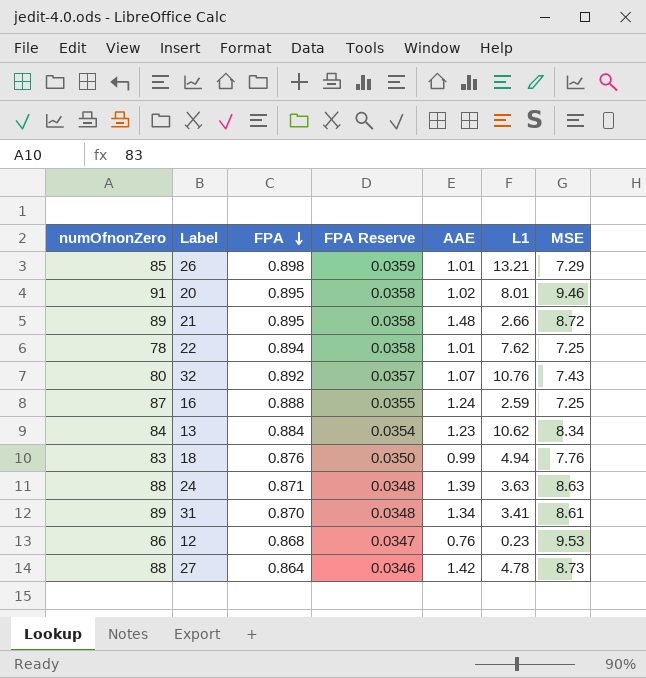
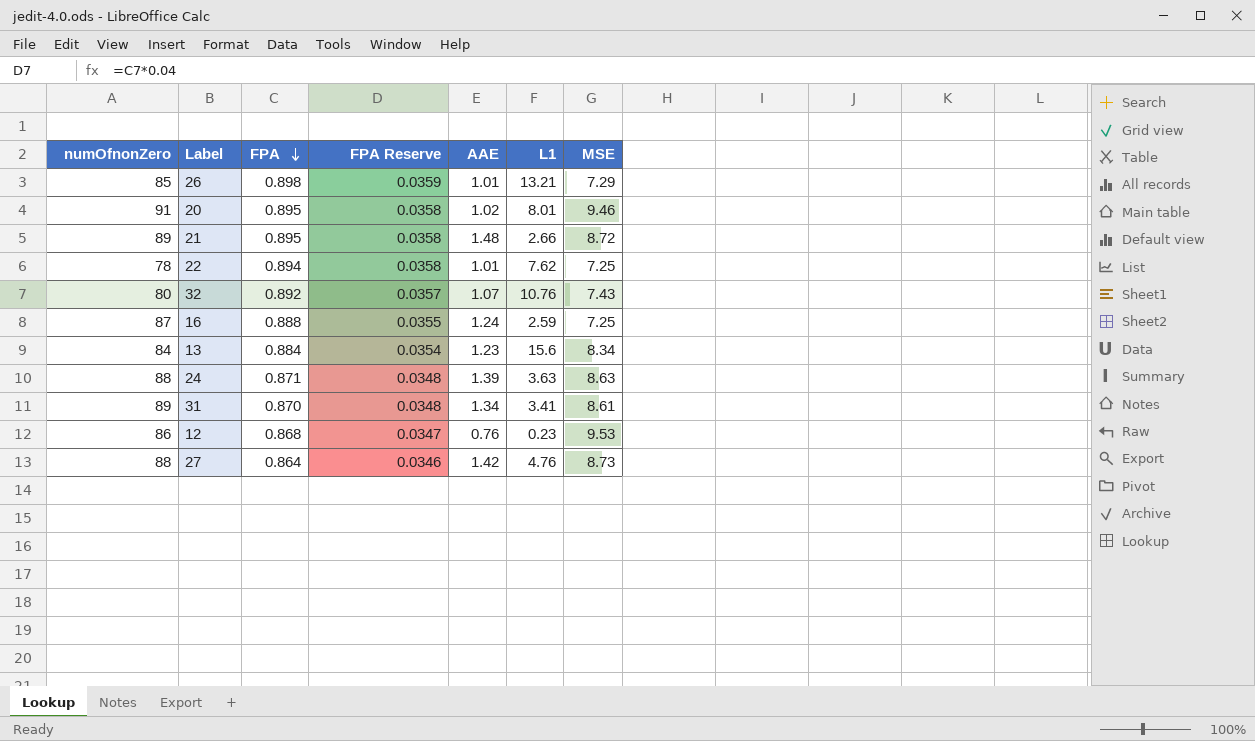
row 18: 83 | 0.876 | 0.0350 | 0.99 | 4.94 | 7.76 -> none
13 | L1: 10.62 -> 15.6
27 | L1: 4.78 -> 4.76

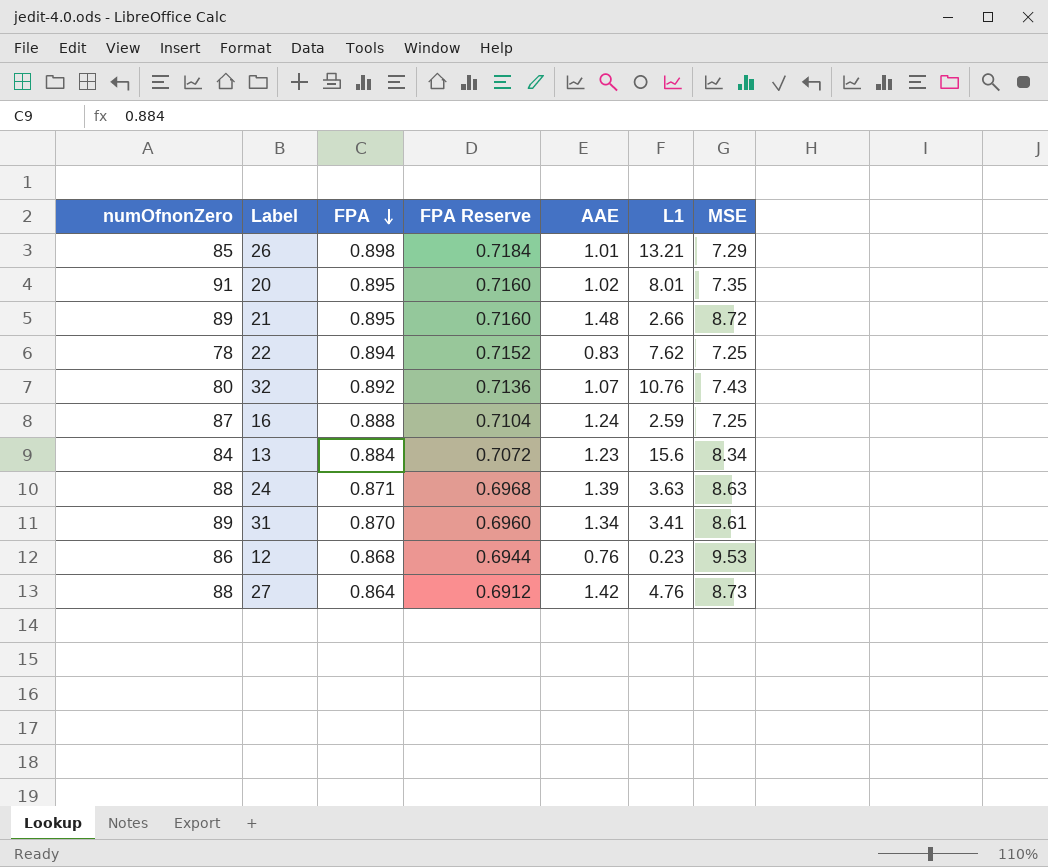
column FPA Reserve | formula: [FPA] * 0.04 -> [FPA] * 0.8
20 | MSE: 9.46 -> 7.35
22 | AAE: 1.01 -> 0.83

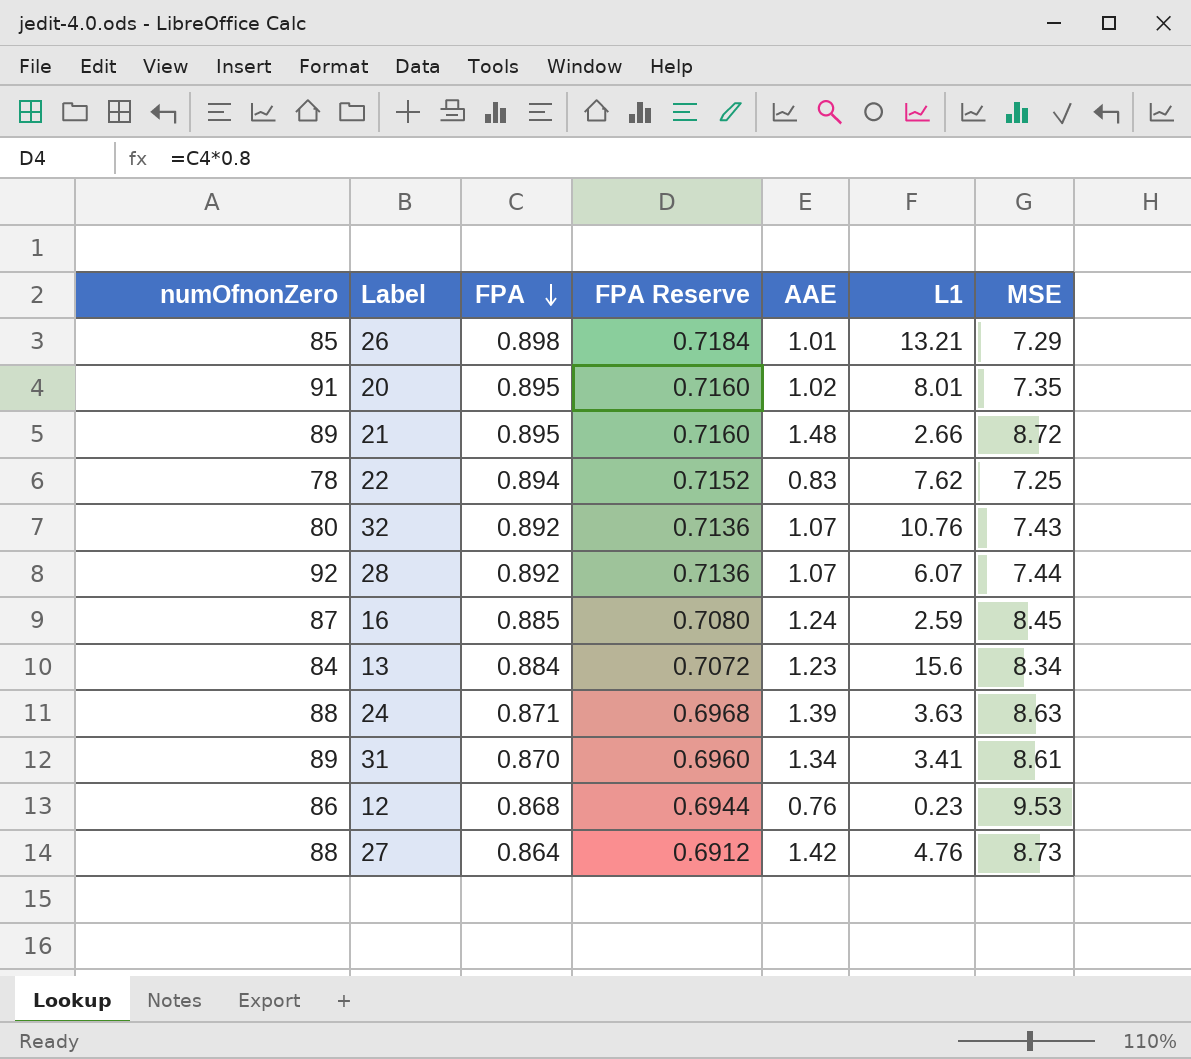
row 28: none -> 92 | 0.892 | 0.7136 | 1.07 | 6.07 | 7.44
16 | FPA: 0.888 -> 0.885
16 | FPA Reserve: 0.7104 -> 0.7080
16 | MSE: 7.25 -> 8.45

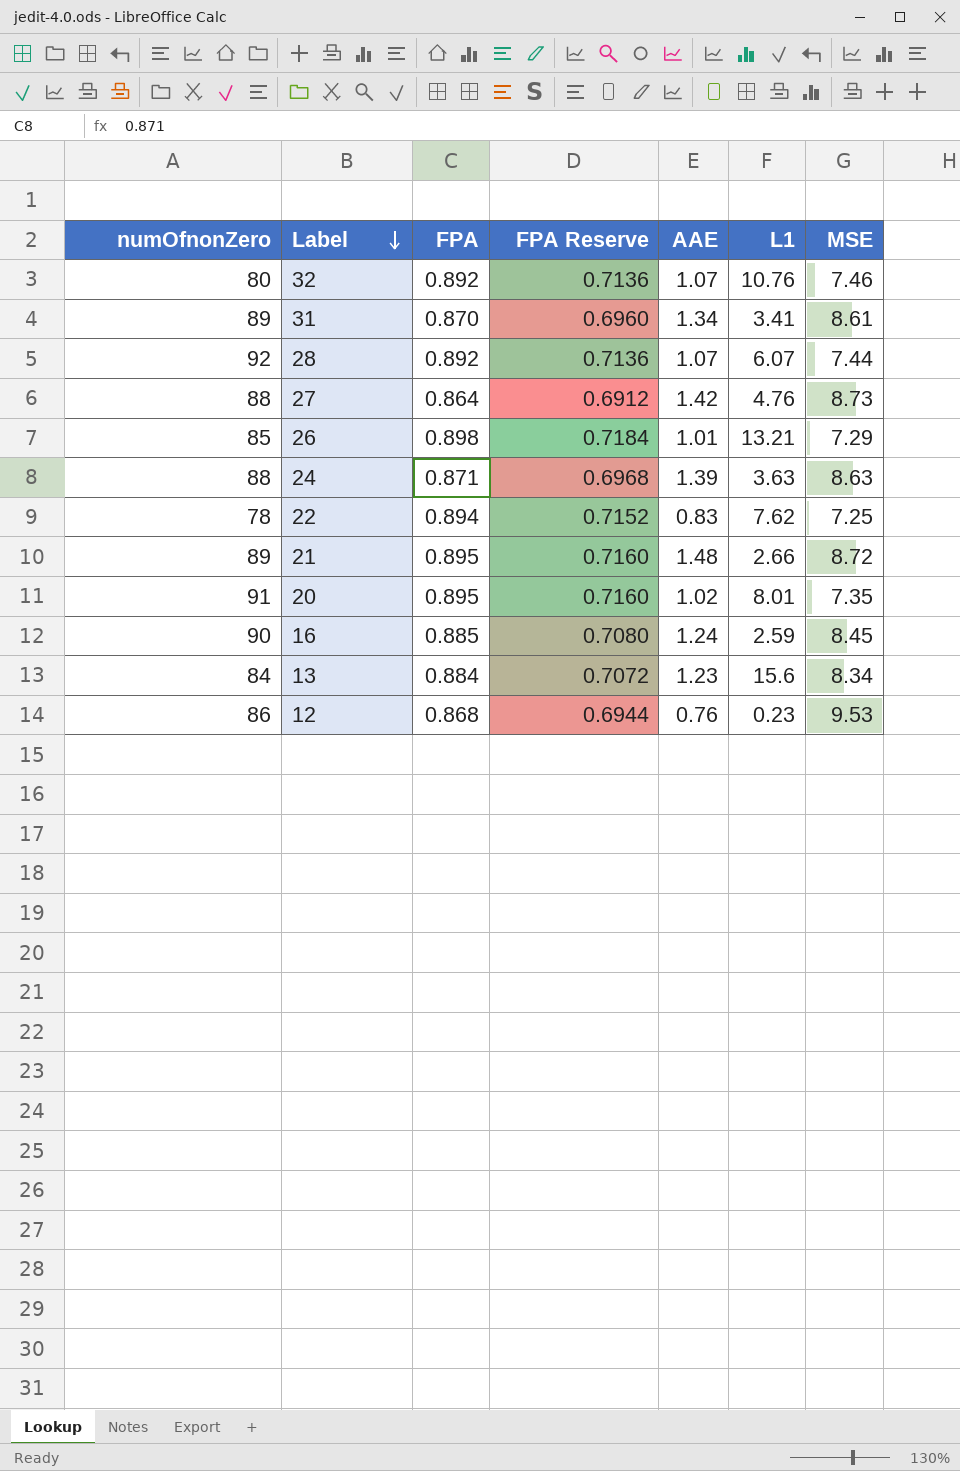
row order: FPA descending -> Label descending
32 | MSE: 7.43 -> 7.46
16 | numOfnonZero: 87 -> 90

